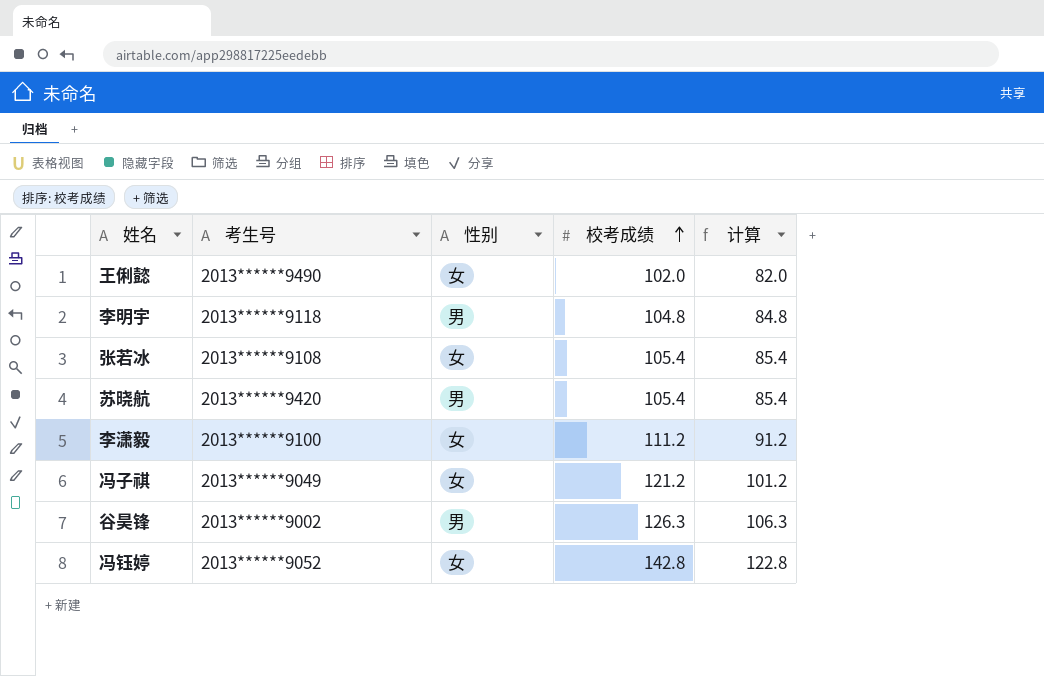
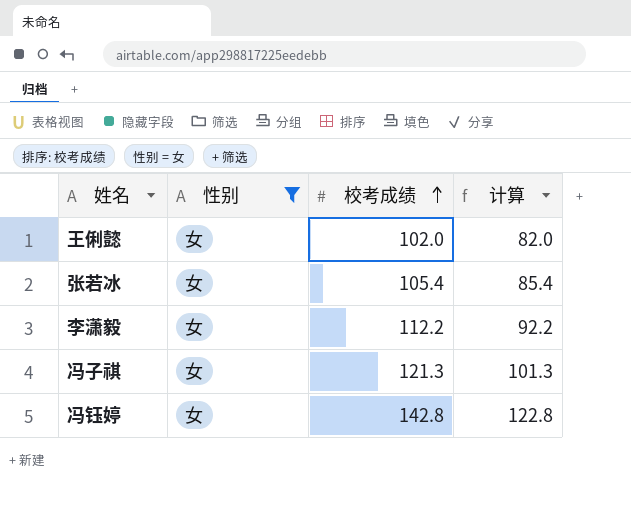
filter: none -> 性别 = 女
column 考生号 | position: 2 -> none
李潇毅 | 校考成绩: 111.2 -> 112.2
李潇毅 | 计算: 91.2 -> 92.2
冯子祺 | 校考成绩: 121.2 -> 121.3
冯子祺 | 计算: 101.2 -> 101.3

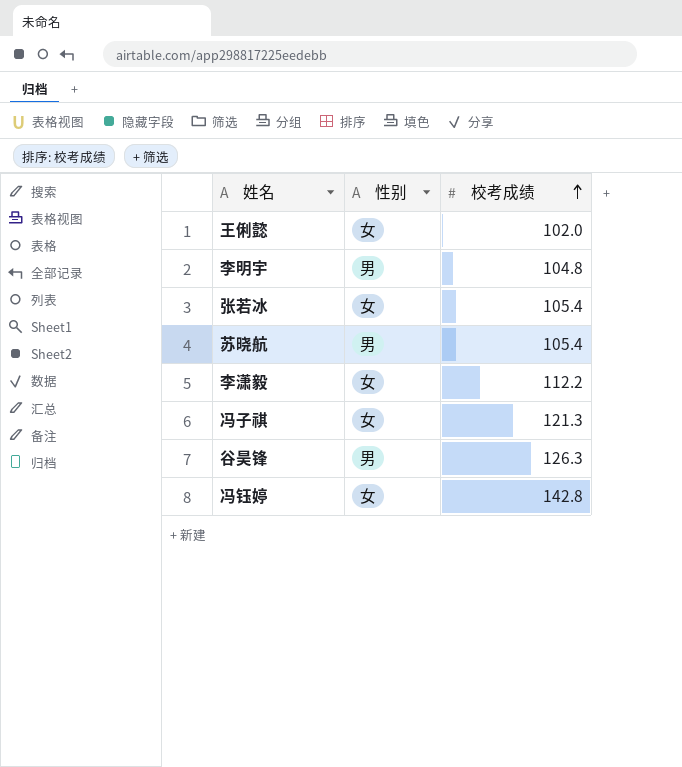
filter: 性别 = 女 -> none
column 计算 | formula: [校考成绩] - 20 -> none

